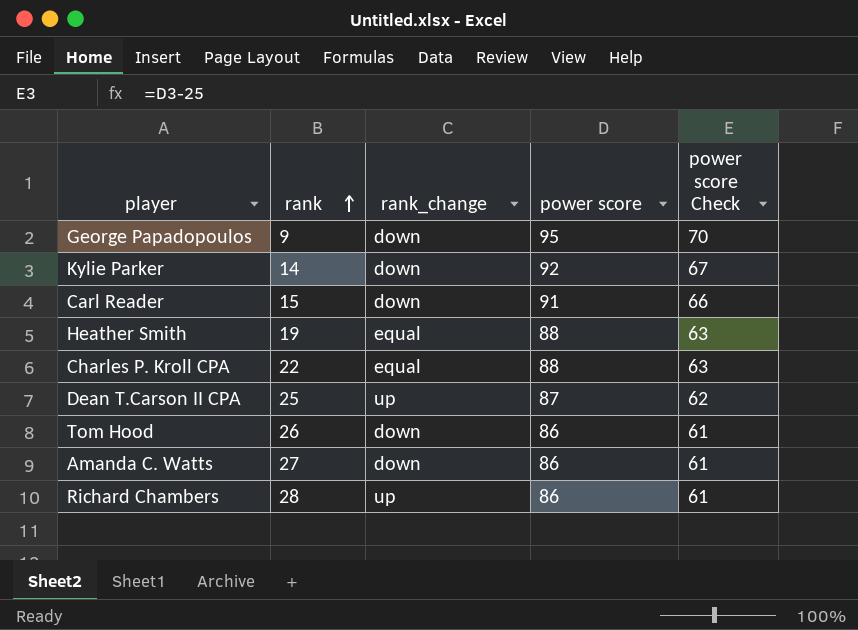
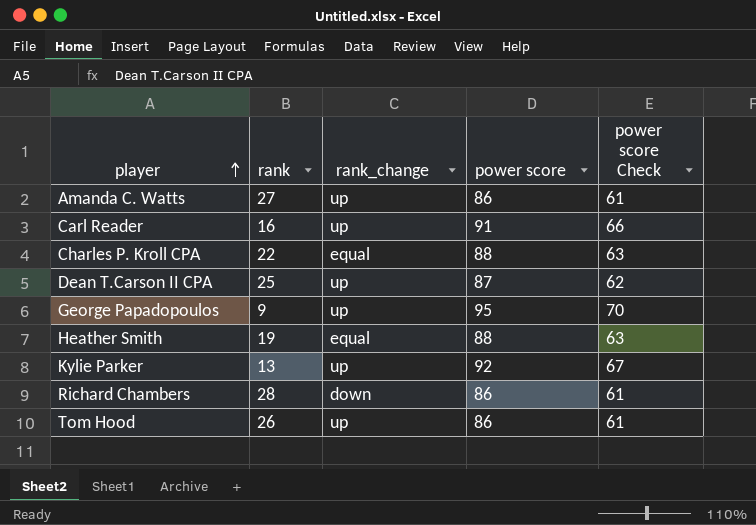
row order: rank ascending -> player ascending
Amanda C. Watts | rank_change: down -> up
Carl Reader | rank: 15 -> 16
Carl Reader | rank_change: down -> up
George Papadopoulos | rank_change: down -> up
Kylie Parker | rank: 14 -> 13
Kylie Parker | rank_change: down -> up
Richard Chambers | rank_change: up -> down
Tom Hood | rank_change: down -> up

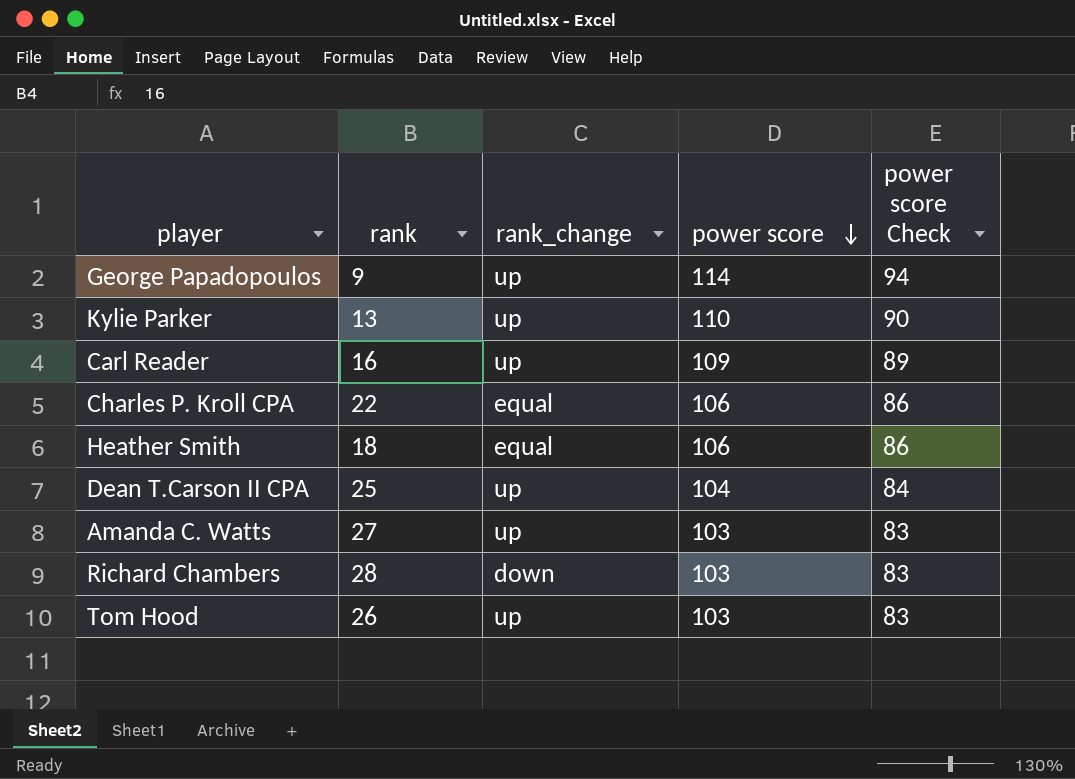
row order: player ascending -> power score descending
column power score Check | formula: [power score] - 25 -> [power score] - 20
George Papadopoulos | power score: 95 -> 114
Kylie Parker | power score: 92 -> 110
Carl Reader | power score: 91 -> 109
Charles P. Kroll CPA | power score: 88 -> 106
Heather Smith | rank: 19 -> 18
Heather Smith | power score: 88 -> 106
Dean T.Carson II CPA | power score: 87 -> 104
Amanda C. Watts | power score: 86 -> 103
Richard Chambers | power score: 86 -> 103
Tom Hood | power score: 86 -> 103

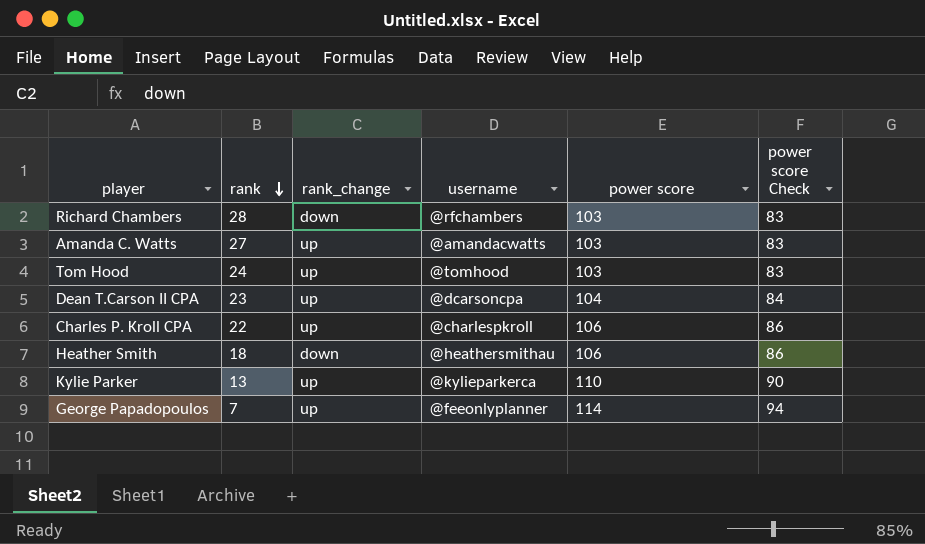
row order: power score descending -> rank descending
column username | position: none -> 4
row Carl Reader: 16 | up | 109 | 89 -> none
Tom Hood | rank: 26 -> 24
Dean T.Carson II CPA | rank: 25 -> 23
Charles P. Kroll CPA | rank_change: equal -> up
Heather Smith | rank_change: equal -> down
George Papadopoulos | rank: 9 -> 7

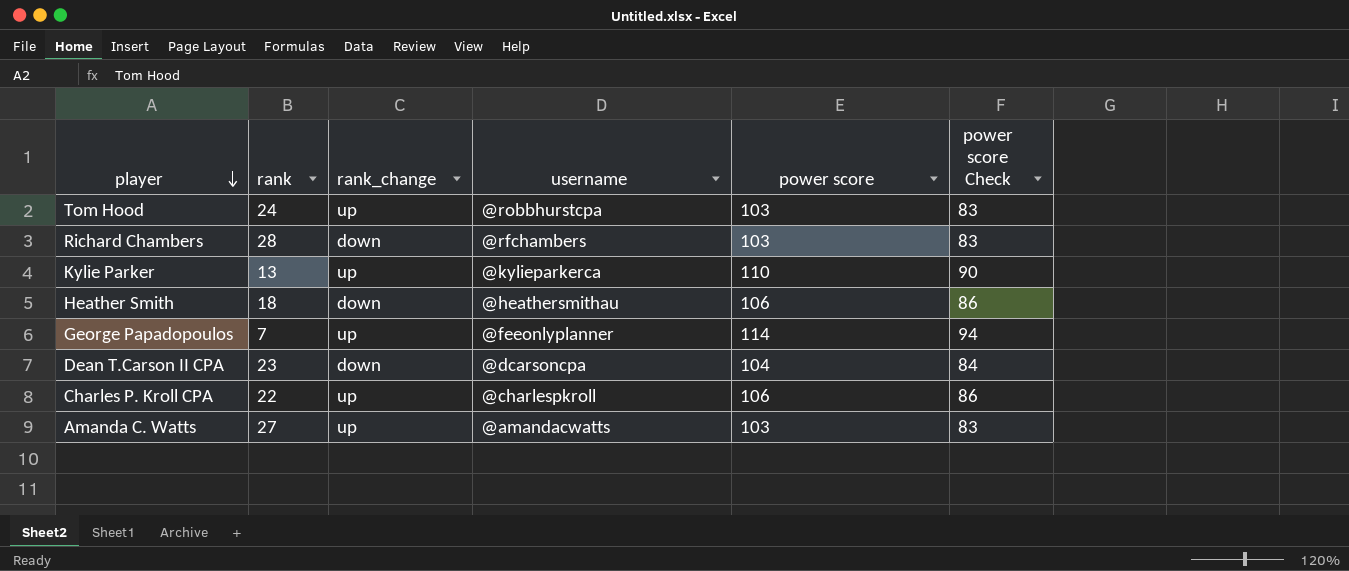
row order: rank descending -> player descending
Tom Hood | username: @tomhood -> @robbhurstcpa
Dean T.Carson II CPA | rank_change: up -> down

